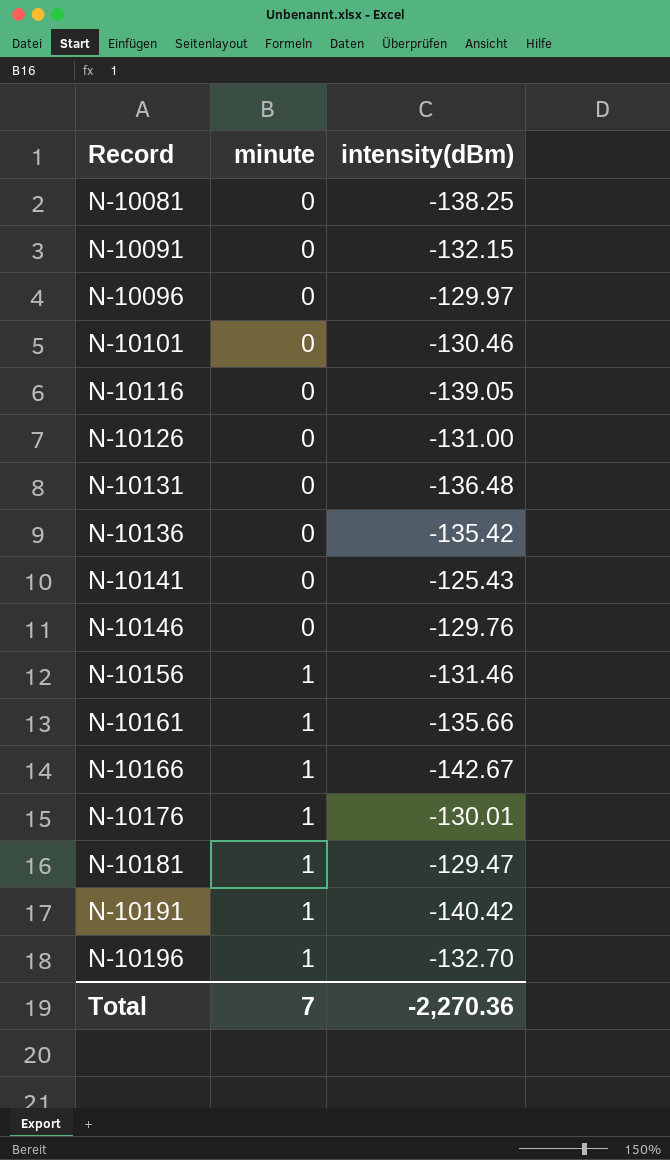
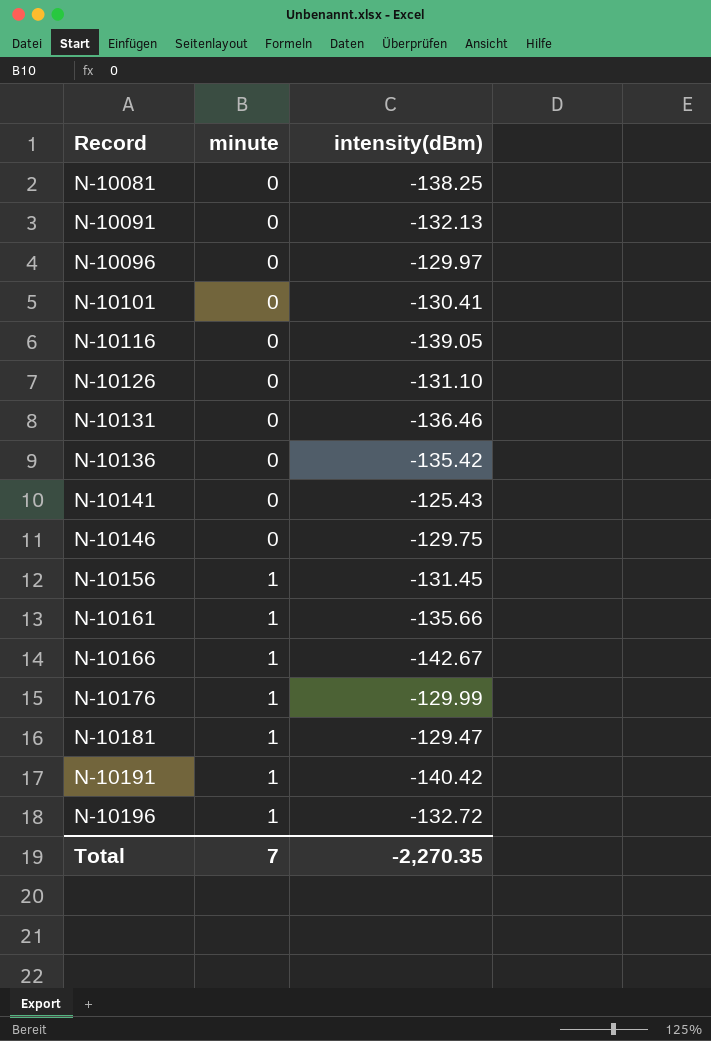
N-10091 | intensity(dBm): -132.15 -> -132.13
N-10101 | intensity(dBm): -130.46 -> -130.41
N-10126 | intensity(dBm): -131.00 -> -131.10
N-10131 | intensity(dBm): -136.48 -> -136.46
N-10146 | intensity(dBm): -129.76 -> -129.75
N-10156 | intensity(dBm): -131.46 -> -131.45
N-10176 | intensity(dBm): -130.01 -> -129.99
N-10196 | intensity(dBm): -132.70 -> -132.72
Total | intensity(dBm): -2,270.36 -> -2,270.35

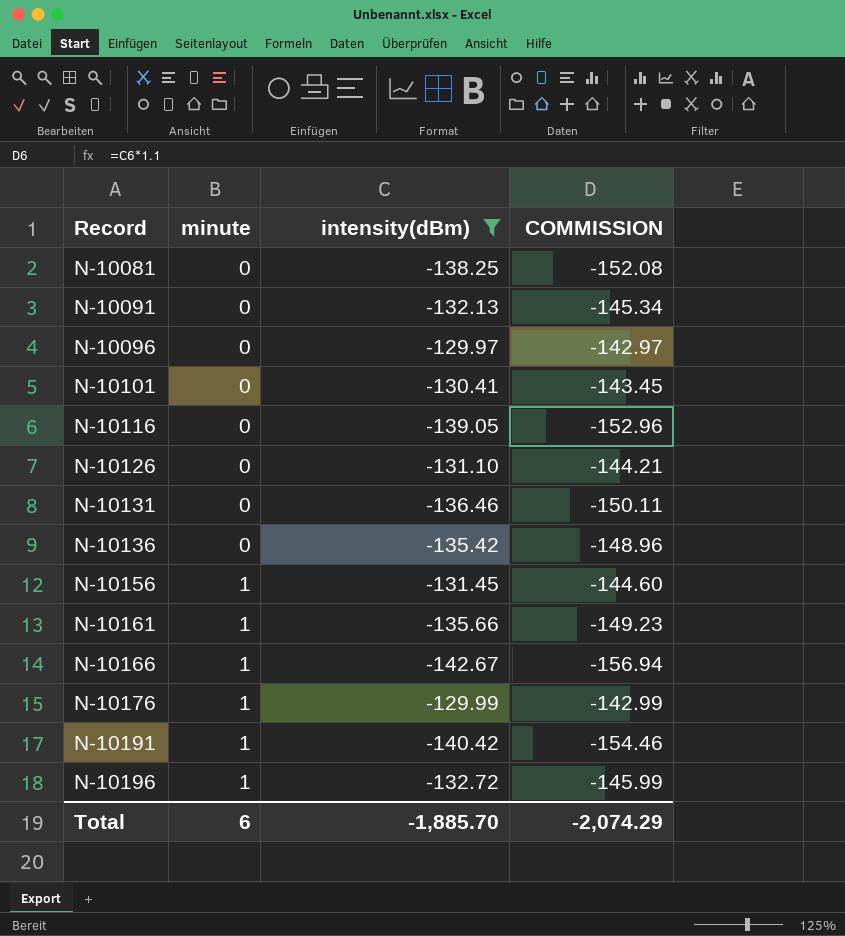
filter: none -> intensity(dBm) <= -129.97
column COMMISSION | formula: none -> [intensity(dBm)] * 1.1
Total | minute: 7 -> 6
Total | intensity(dBm): -2,270.35 -> -1,885.70

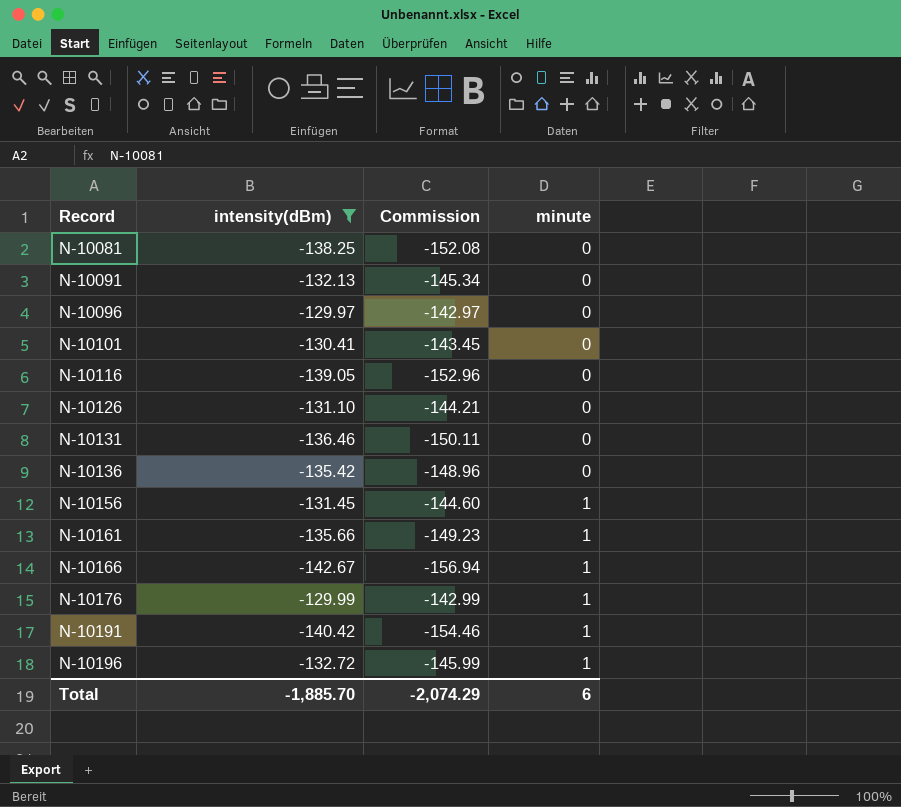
column name: COMMISSION -> Commission
column minute | position: 2 -> 4

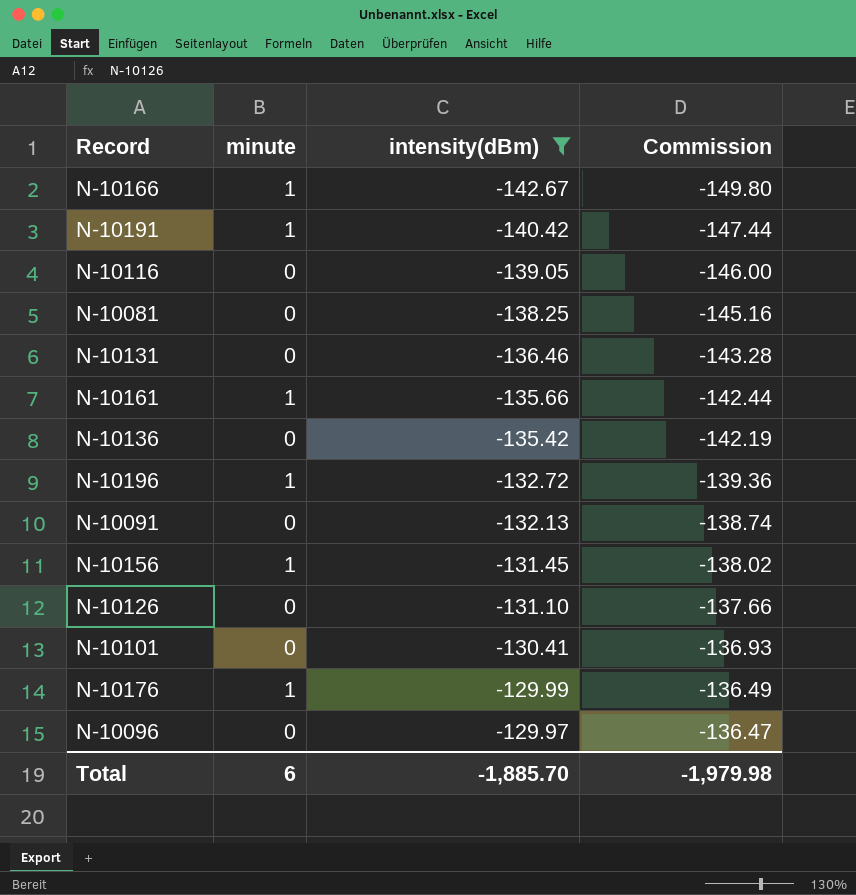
row order: Record ascending -> intensity(dBm) ascending
column minute | position: 4 -> 2
column Commission | formula: [intensity(dBm)] * 1.1 -> [intensity(dBm)] * 1.05
Total | Commission: -2,074.29 -> -1,979.98

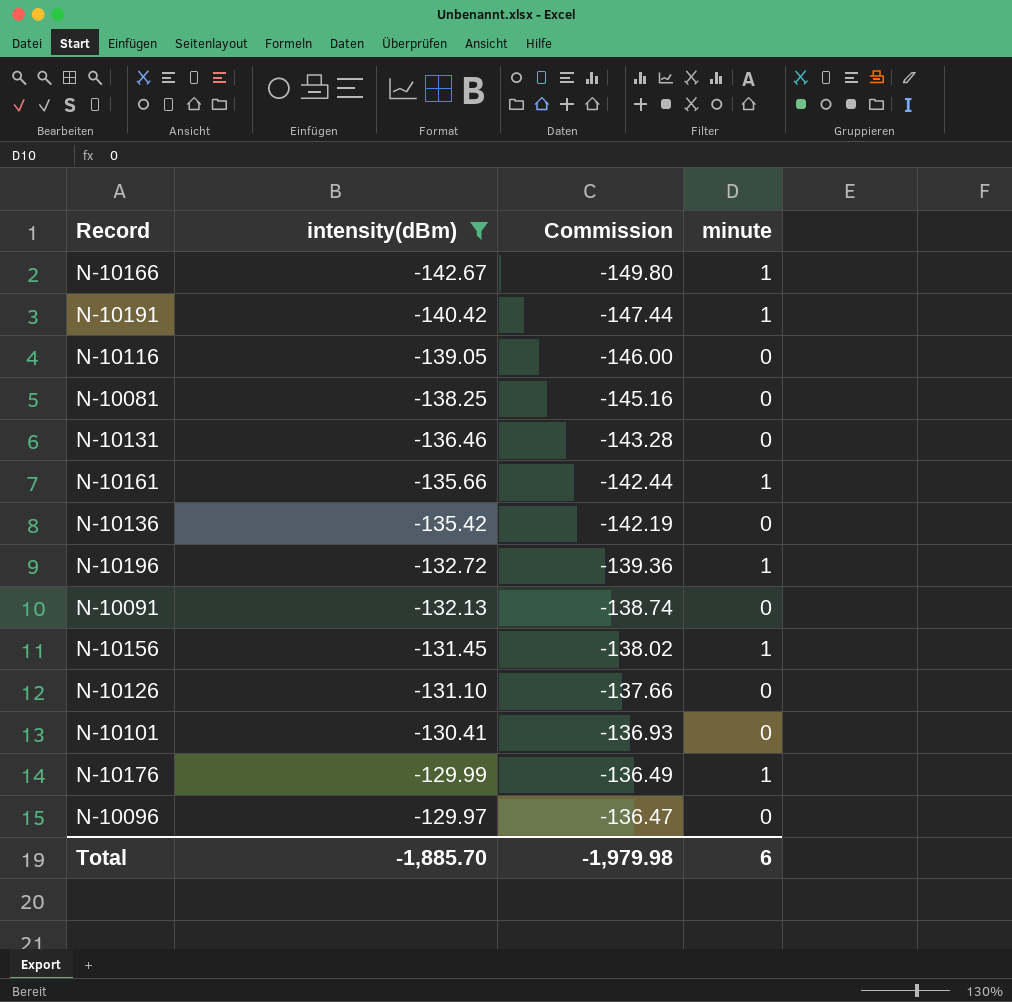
column minute | position: 2 -> 4

